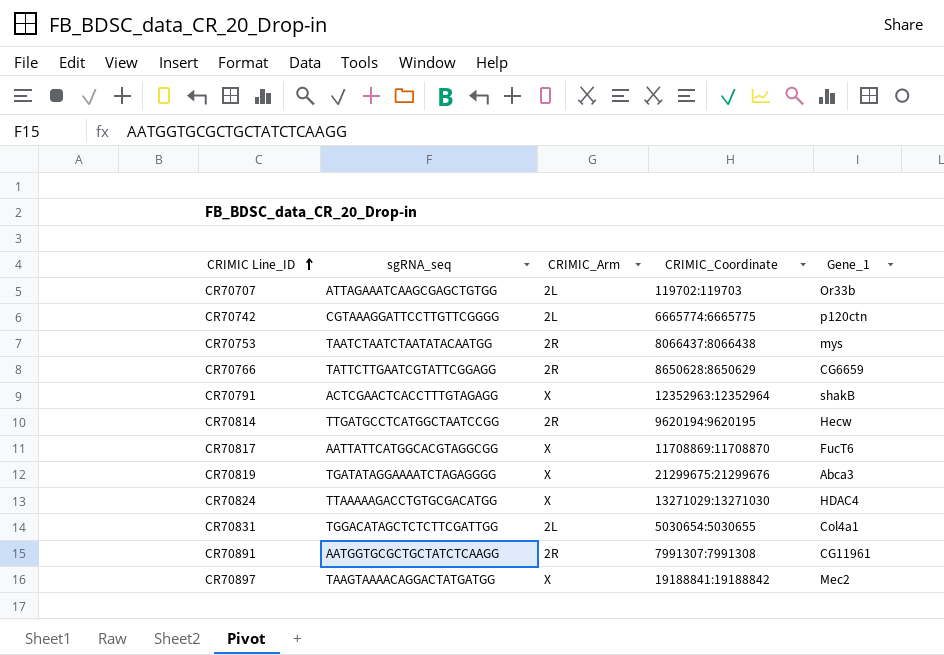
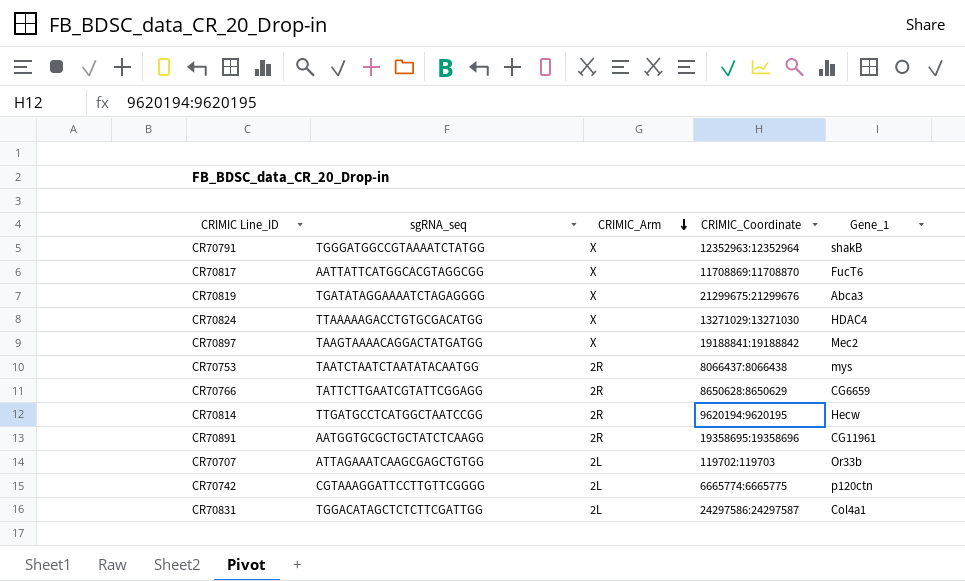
row order: CRIMIC Line_ID ascending -> CRIMIC_Arm descending
CR70791 | sgRNA_seq: ACTCGAACTCACCTTTGTAGAGG -> TGGGATGGCCGTAAAATCTATGG
CR70891 | CRIMIC_Coordinate: 7991307:7991308 -> 19358695:19358696
CR70831 | CRIMIC_Coordinate: 5030654:5030655 -> 24297586:24297587

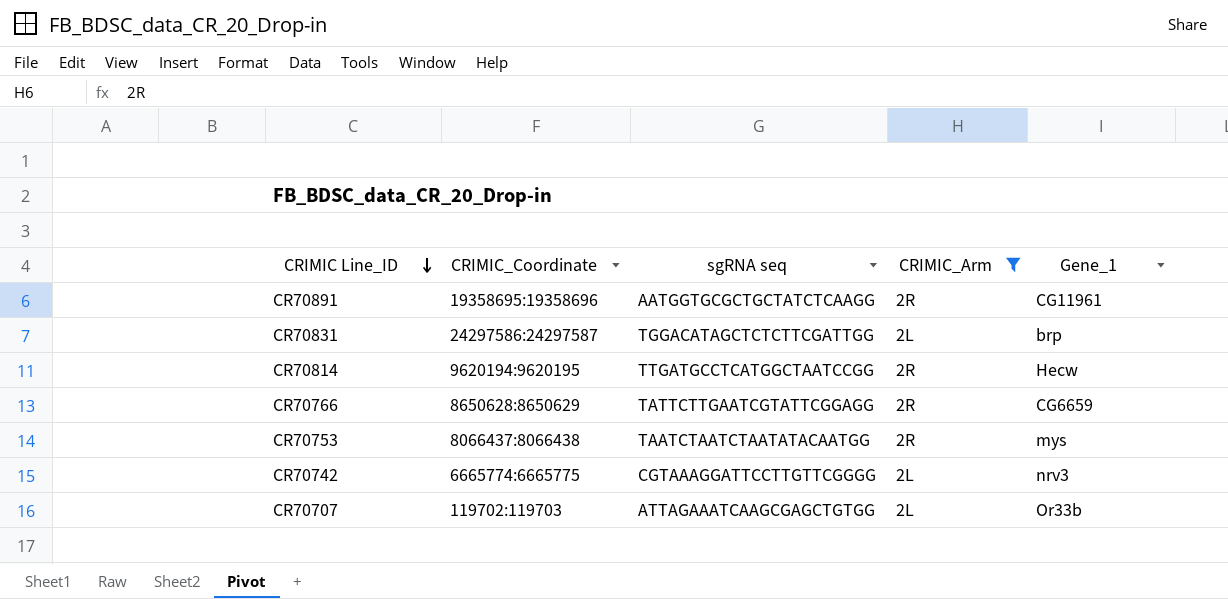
filter: none -> CRIMIC_Arm != X
row order: CRIMIC_Arm descending -> CRIMIC Line_ID descending
column CRIMIC_Coordinate | position: 4 -> 2
column name: sgRNA_seq -> sgRNA seq
CR70831 | Gene_1: Col4a1 -> brp
CR70742 | Gene_1: p120ctn -> nrv3

